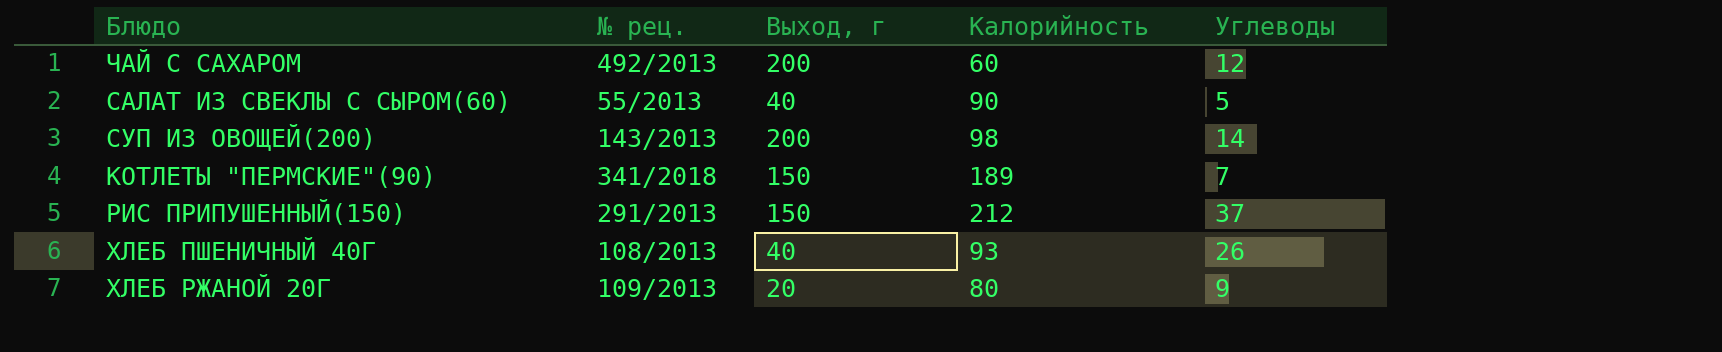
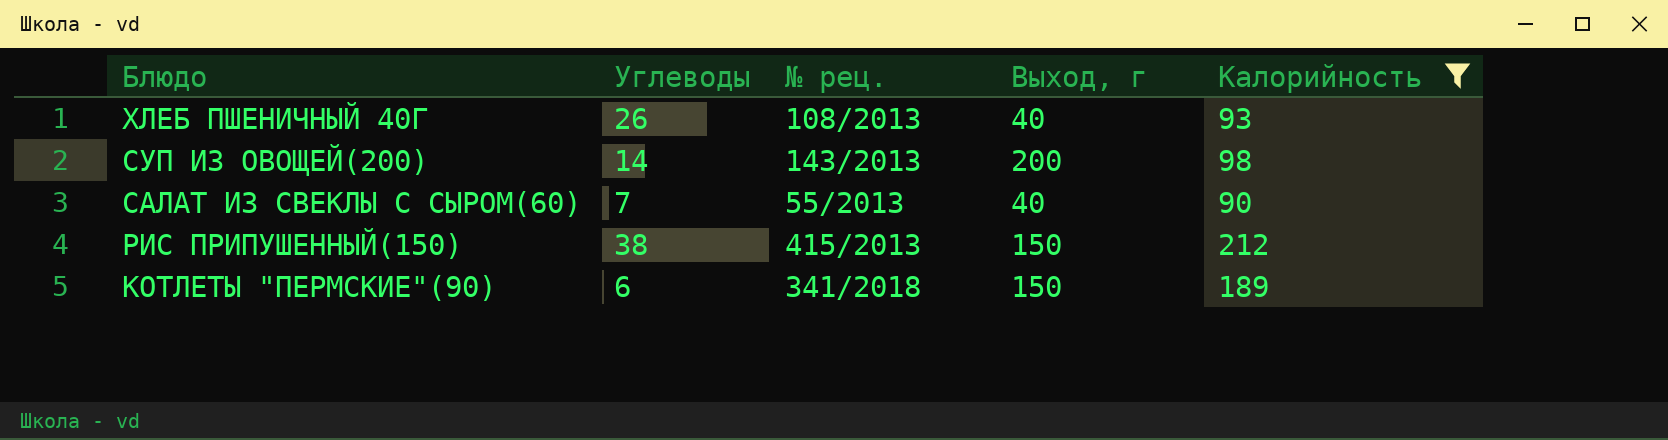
filter: none -> Калорийность >= 90
row order: none -> Блюдо descending
column Углеводы | position: 5 -> 2
САЛАТ ИЗ СВЕКЛЫ С СЫРОМ(60) | Углеводы: 5 -> 7
РИС ПРИПУШЕННЫЙ(150) | Углеводы: 37 -> 38
РИС ПРИПУШЕННЫЙ(150) | № рец.: 291/2013 -> 415/2013
КОТЛЕТЫ "ПЕРМСКИЕ"(90) | Углеводы: 7 -> 6

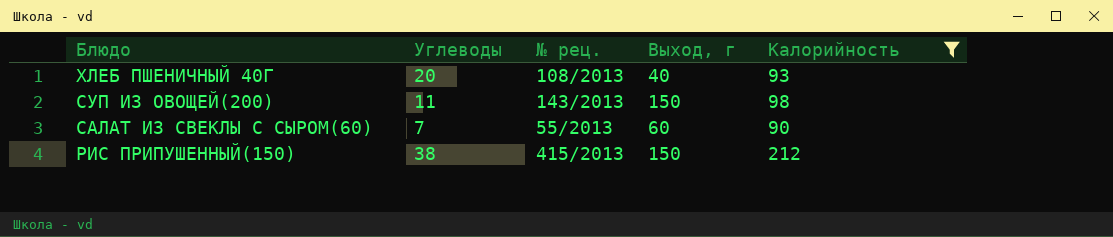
row КОТЛЕТЫ "ПЕРМСКИЕ"(90): 6 | 341/2018 | 150 | 189 -> none
ХЛЕБ ПШЕНИЧНЫЙ 40Г | Углеводы: 26 -> 20
СУП ИЗ ОВОЩЕЙ(200) | Углеводы: 14 -> 11
СУП ИЗ ОВОЩЕЙ(200) | Выход, г: 200 -> 150
САЛАТ ИЗ СВЕКЛЫ С СЫРОМ(60) | Выход, г: 40 -> 60

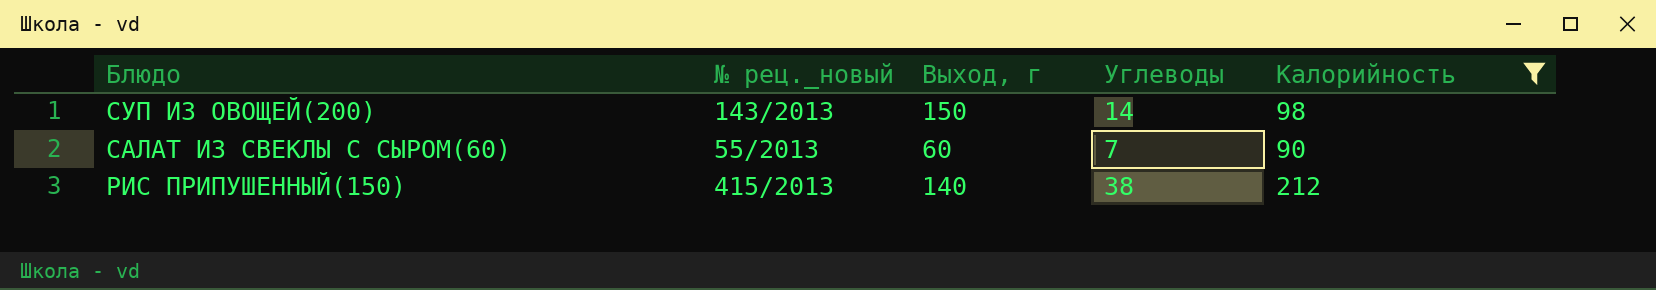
column name: № рец. -> № рец._новый
column Углеводы | position: 2 -> 4
row ХЛЕБ ПШЕНИЧНЫЙ 40Г: 20 | 108/2013 | 40 | 93 -> none
СУП ИЗ ОВОЩЕЙ(200) | Углеводы: 11 -> 14
РИС ПРИПУШЕННЫЙ(150) | Выход, г: 150 -> 140

